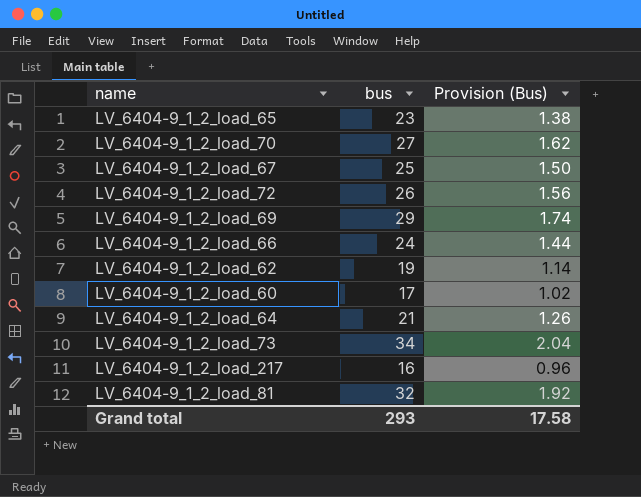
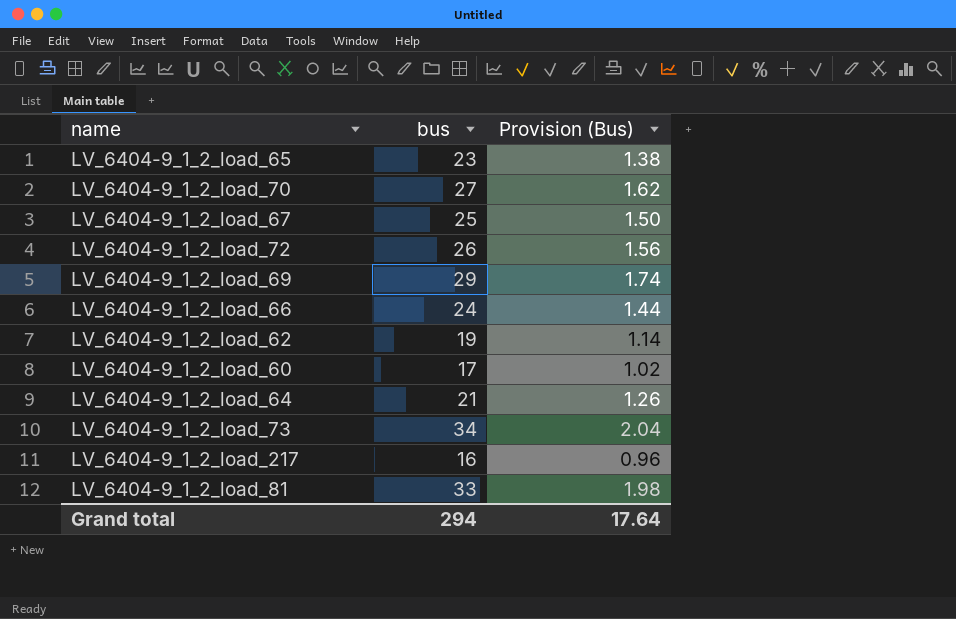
LV_6404-9_1_2_load_81 | bus: 32 -> 33
LV_6404-9_1_2_load_81 | Provision (Bus): 1.92 -> 1.98
Grand total | bus: 293 -> 294
Grand total | Provision (Bus): 17.58 -> 17.64

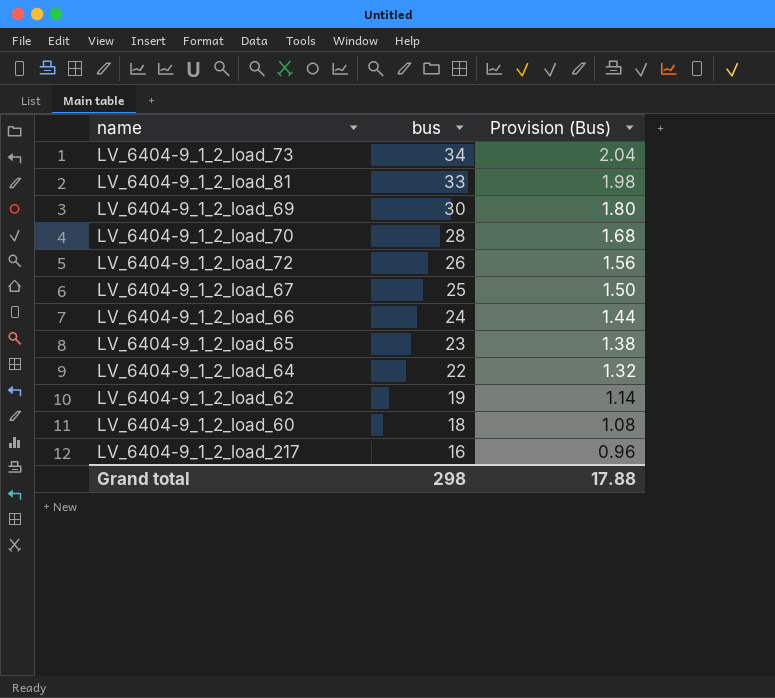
row order: none -> bus descending
LV_6404-9_1_2_load_69 | bus: 29 -> 30
LV_6404-9_1_2_load_69 | Provision (Bus): 1.74 -> 1.80
LV_6404-9_1_2_load_70 | bus: 27 -> 28
LV_6404-9_1_2_load_70 | Provision (Bus): 1.62 -> 1.68
LV_6404-9_1_2_load_64 | bus: 21 -> 22
LV_6404-9_1_2_load_64 | Provision (Bus): 1.26 -> 1.32
LV_6404-9_1_2_load_60 | bus: 17 -> 18
LV_6404-9_1_2_load_60 | Provision (Bus): 1.02 -> 1.08
Grand total | bus: 294 -> 298
Grand total | Provision (Bus): 17.64 -> 17.88

